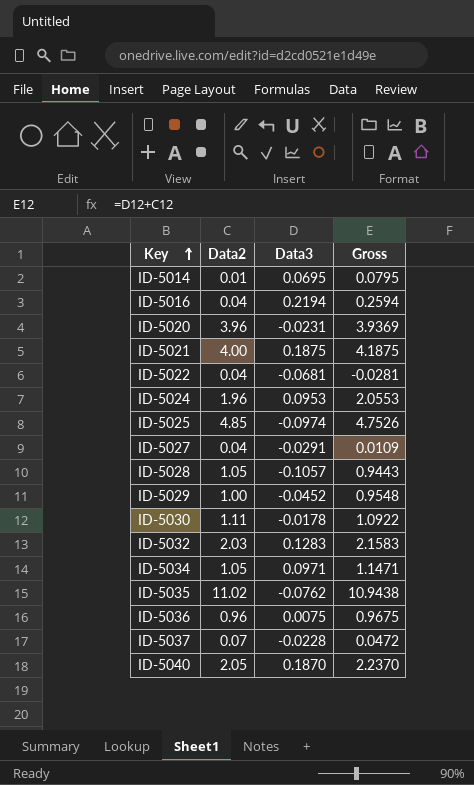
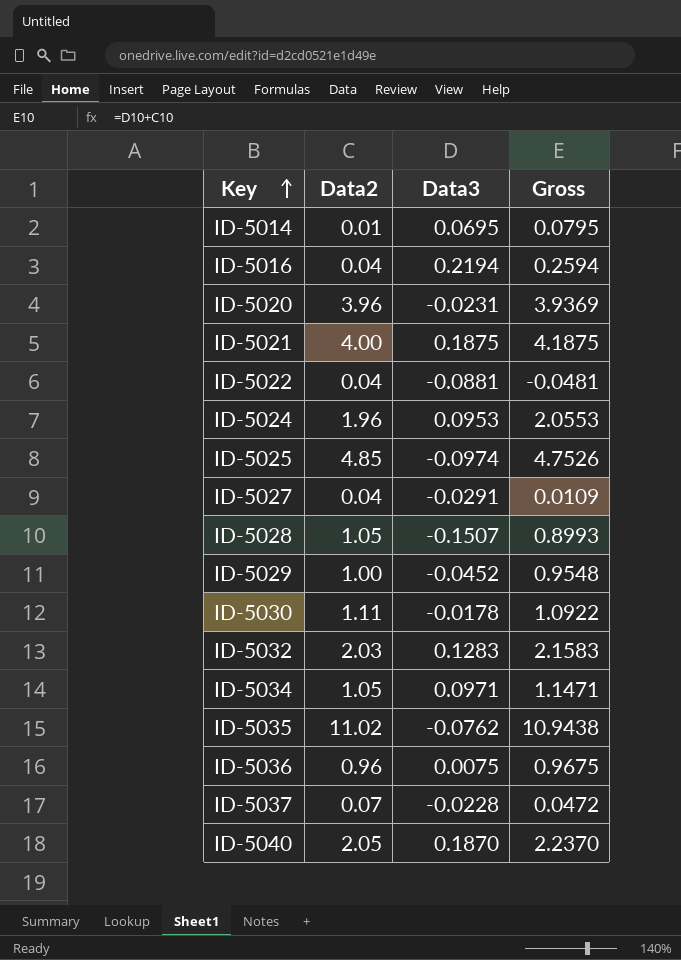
ID-5022 | Data3: -0.0681 -> -0.0881
ID-5022 | Gross: -0.0281 -> -0.0481
ID-5028 | Data3: -0.1057 -> -0.1507
ID-5028 | Gross: 0.9443 -> 0.8993

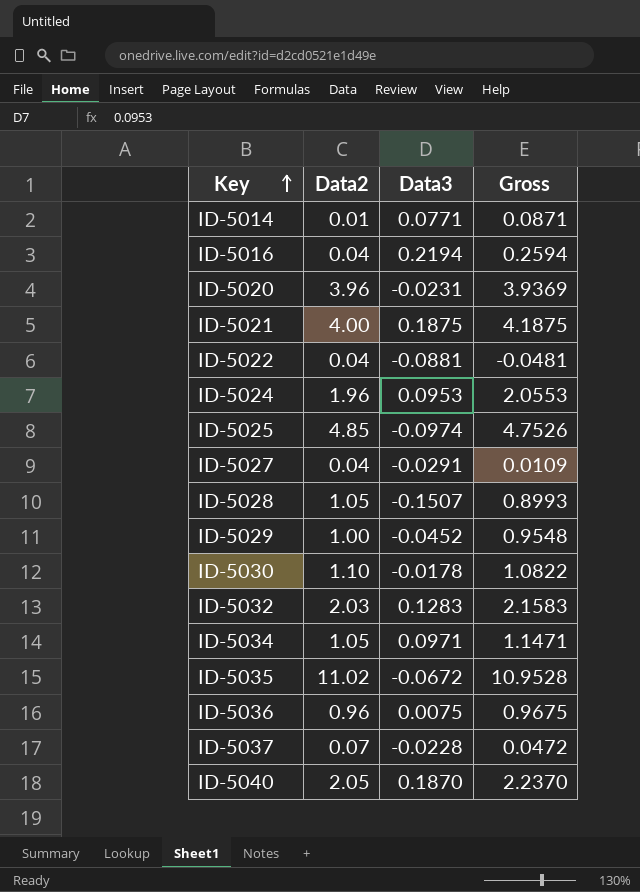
ID-5014 | Data3: 0.0695 -> 0.0771
ID-5014 | Gross: 0.0795 -> 0.0871
ID-5030 | Data2: 1.11 -> 1.10
ID-5030 | Gross: 1.0922 -> 1.0822
ID-5035 | Data3: -0.0762 -> -0.0672
ID-5035 | Gross: 10.9438 -> 10.9528

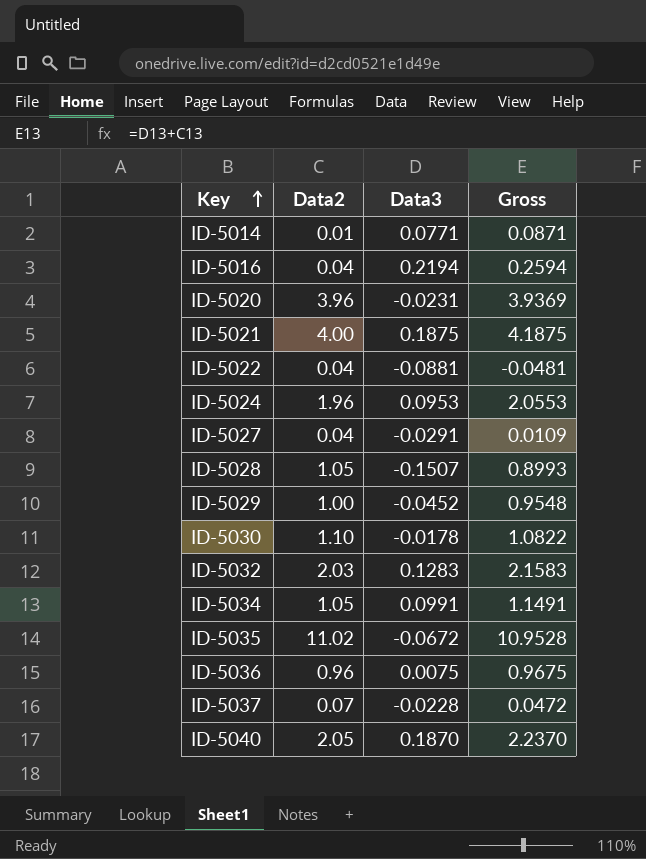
row ID-5025: 4.85 | -0.0974 | 4.7526 -> none
ID-5034 | Data3: 0.0971 -> 0.0991
ID-5034 | Gross: 1.1471 -> 1.1491

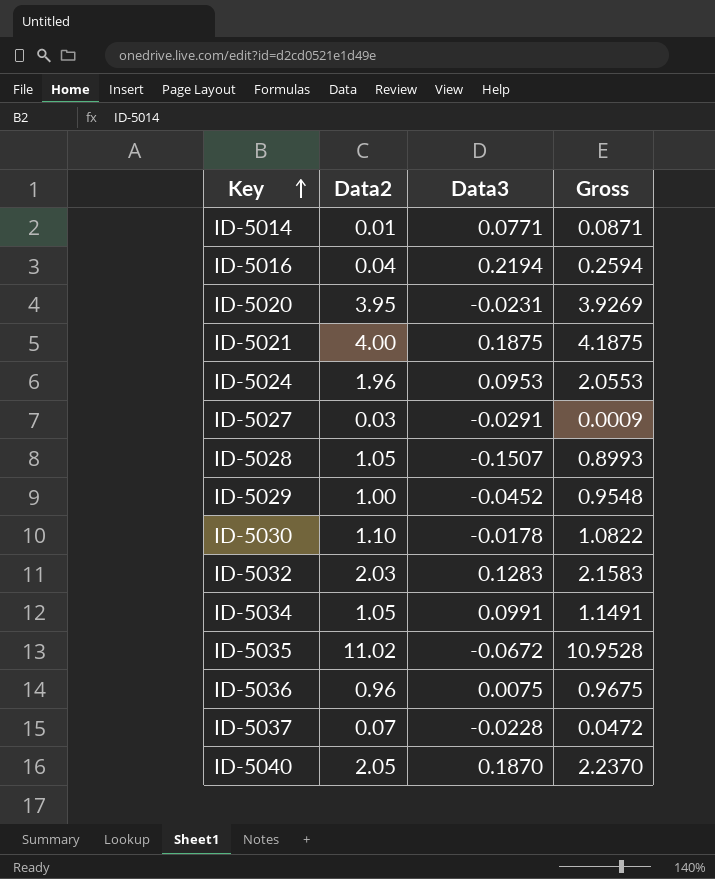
row ID-5022: 0.04 | -0.0881 | -0.0481 -> none
ID-5020 | Data2: 3.96 -> 3.95
ID-5020 | Gross: 3.9369 -> 3.9269
ID-5027 | Data2: 0.04 -> 0.03
ID-5027 | Gross: 0.0109 -> 0.0009

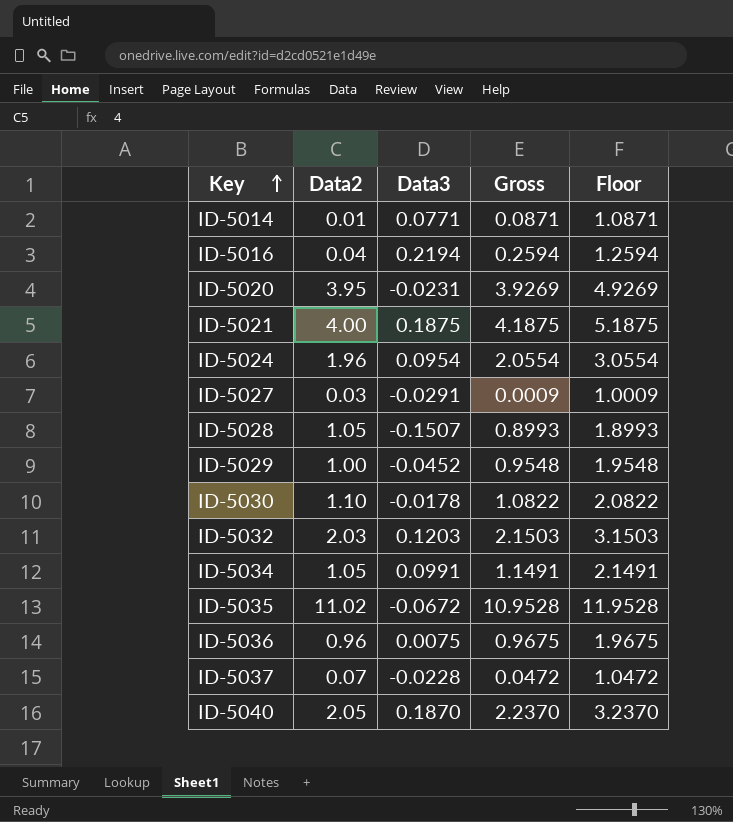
column Floor | formula: none -> [Gross] + 1
ID-5024 | Data3: 0.0953 -> 0.0954
ID-5024 | Gross: 2.0553 -> 2.0554
ID-5032 | Data3: 0.1283 -> 0.1203
ID-5032 | Gross: 2.1583 -> 2.1503

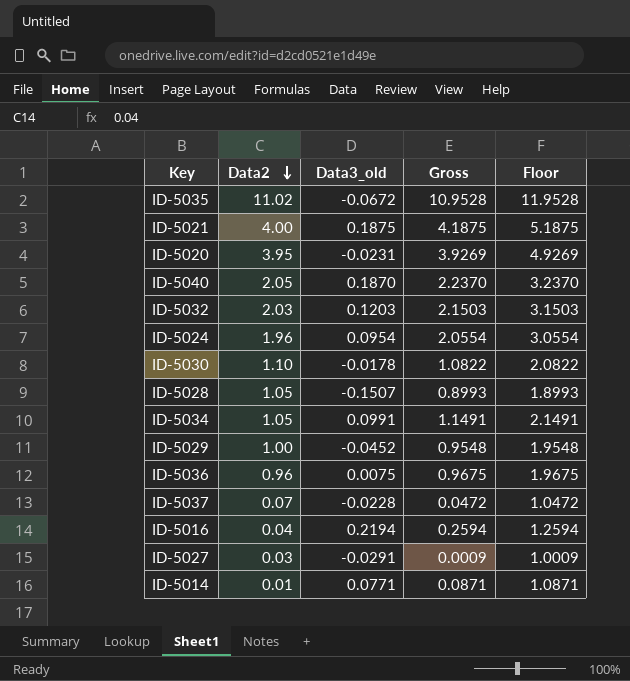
row order: Key ascending -> Data2 descending
column name: Data3 -> Data3_old

